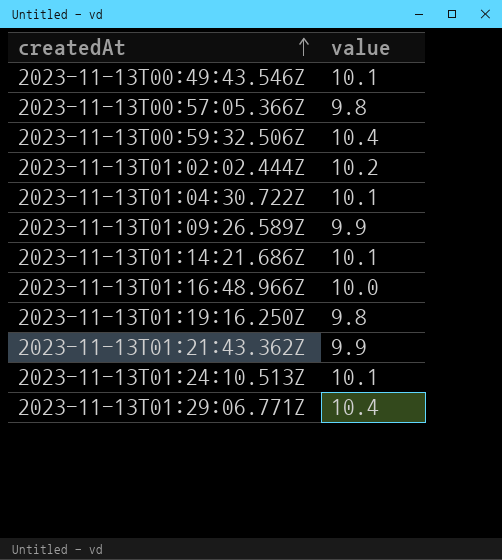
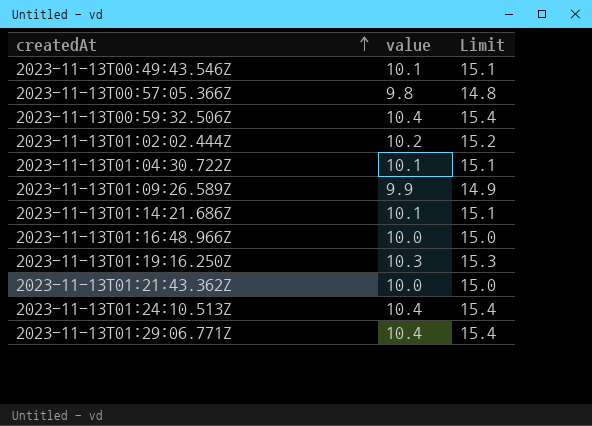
column Limit | formula: none -> [value] + 5
2023-11-13T01:19:16.250Z | value: 9.8 -> 10.3
2023-11-13T01:21:43.362Z | value: 9.9 -> 10.0
2023-11-13T01:24:10.513Z | value: 10.1 -> 10.4

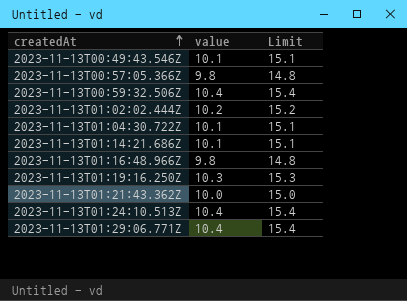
row 2023-11-13T01:09:26.589Z: 9.9 | 14.9 -> none
2023-11-13T01:16:48.966Z | value: 10.0 -> 9.8
2023-11-13T01:16:48.966Z | Limit: 15.0 -> 14.8

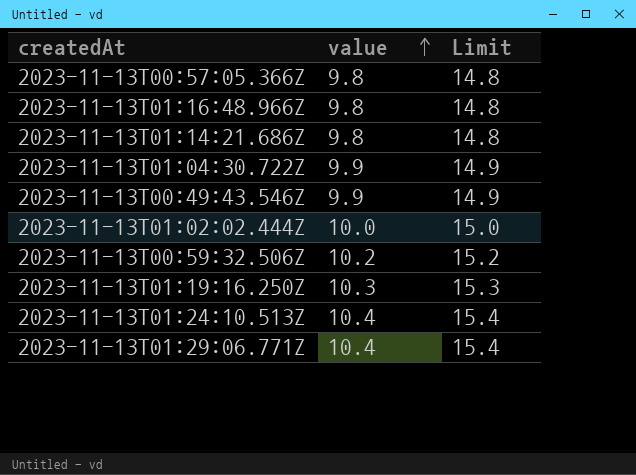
row order: createdAt ascending -> value ascending
row 2023-11-13T01:21:43.362Z: 10.0 | 15.0 -> none
2023-11-13T01:14:21.686Z | value: 10.1 -> 9.8
2023-11-13T01:14:21.686Z | Limit: 15.1 -> 14.8
2023-11-13T01:04:30.722Z | value: 10.1 -> 9.9
2023-11-13T01:04:30.722Z | Limit: 15.1 -> 14.9
2023-11-13T00:49:43.546Z | value: 10.1 -> 9.9
2023-11-13T00:49:43.546Z | Limit: 15.1 -> 14.9
2023-11-13T01:02:02.444Z | value: 10.2 -> 10.0
2023-11-13T01:02:02.444Z | Limit: 15.2 -> 15.0
2023-11-13T00:59:32.506Z | value: 10.4 -> 10.2
2023-11-13T00:59:32.506Z | Limit: 15.4 -> 15.2

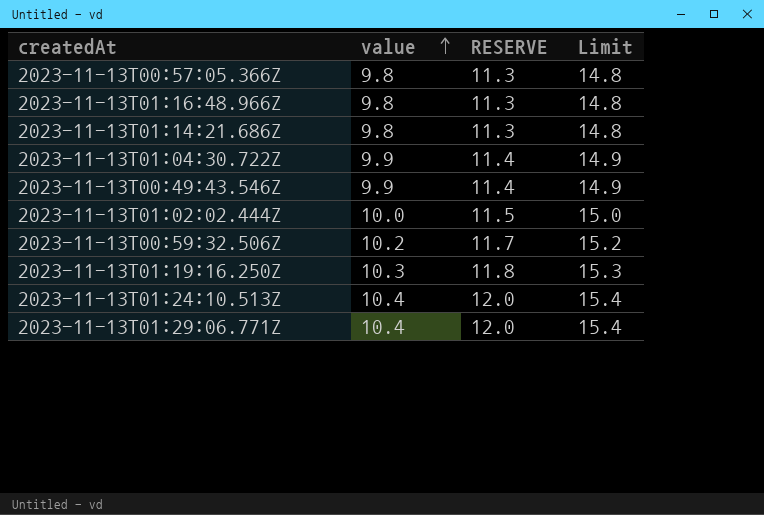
column RESERVE | formula: none -> [value] * 1.15

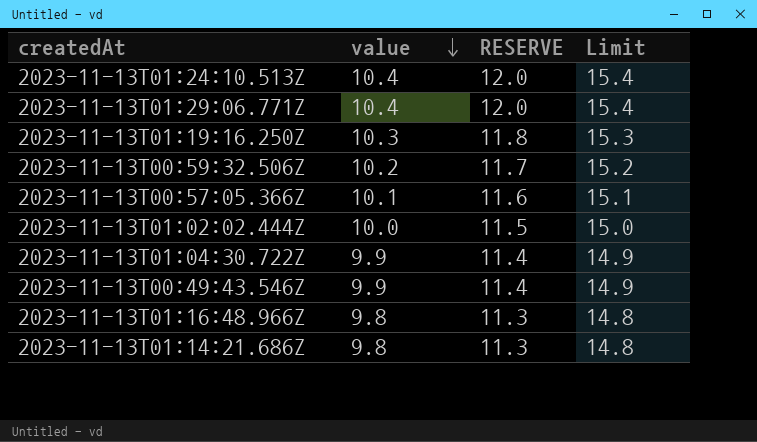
row order: value ascending -> value descending
2023-11-13T00:57:05.366Z | value: 9.8 -> 10.1
2023-11-13T00:57:05.366Z | RESERVE: 11.3 -> 11.6
2023-11-13T00:57:05.366Z | Limit: 14.8 -> 15.1

